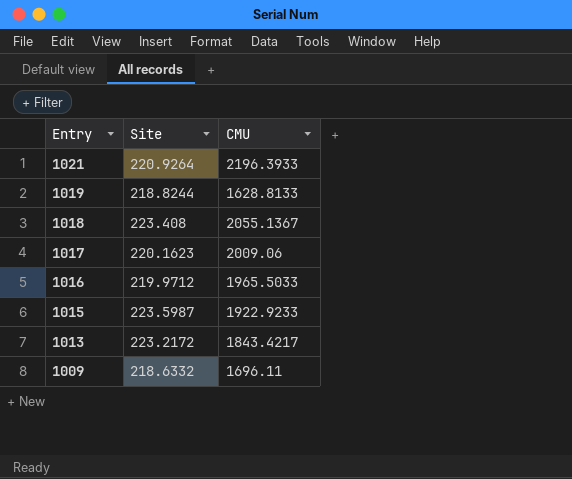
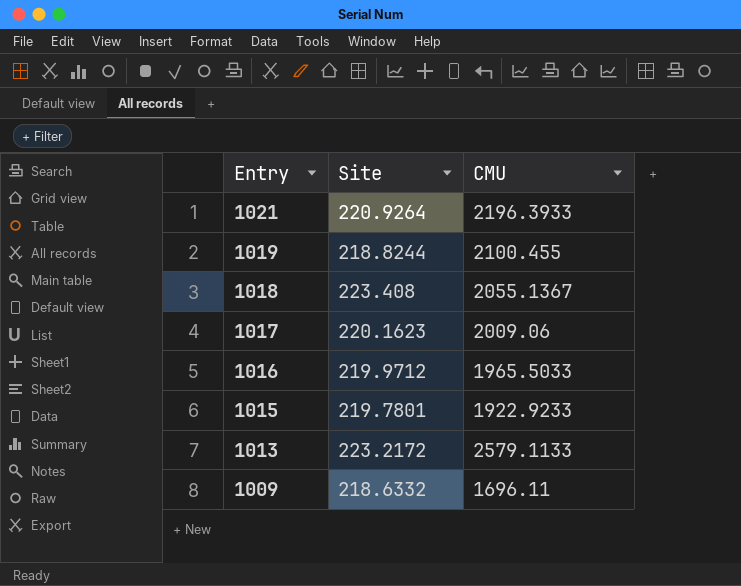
1019 | CMU: 1628.8133 -> 2100.455
1015 | Site: 223.5987 -> 219.7801
1013 | CMU: 1843.4217 -> 2579.1133

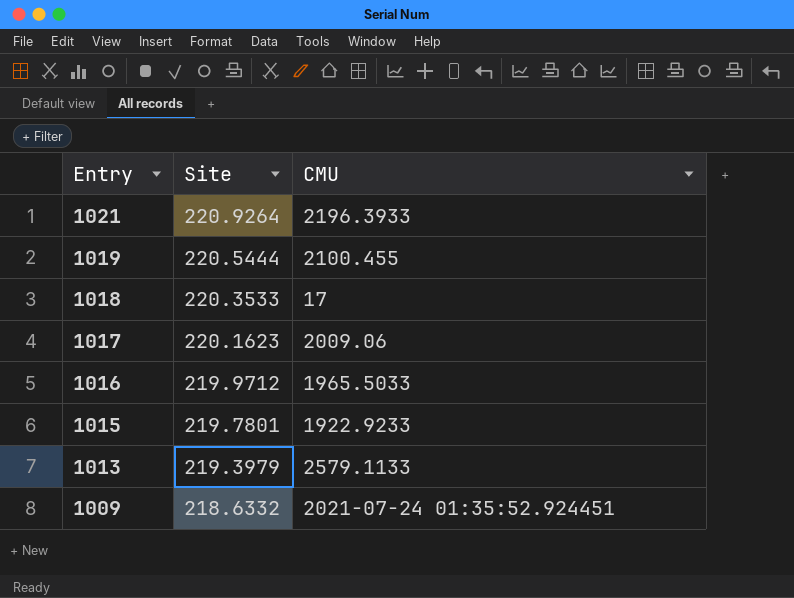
1019 | Site: 218.8244 -> 220.5444
1018 | Site: 223.408 -> 220.3533
1018 | CMU: 2055.1367 -> 17
1013 | Site: 223.2172 -> 219.3979
1009 | CMU: 1696.11 -> 2021-07-24 01:35:52.924451

